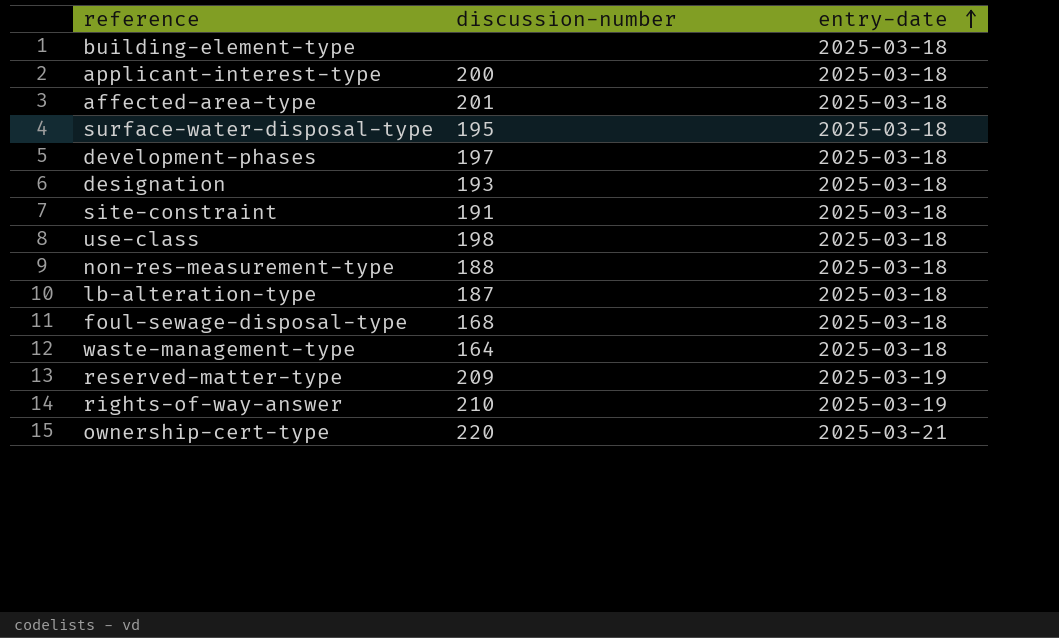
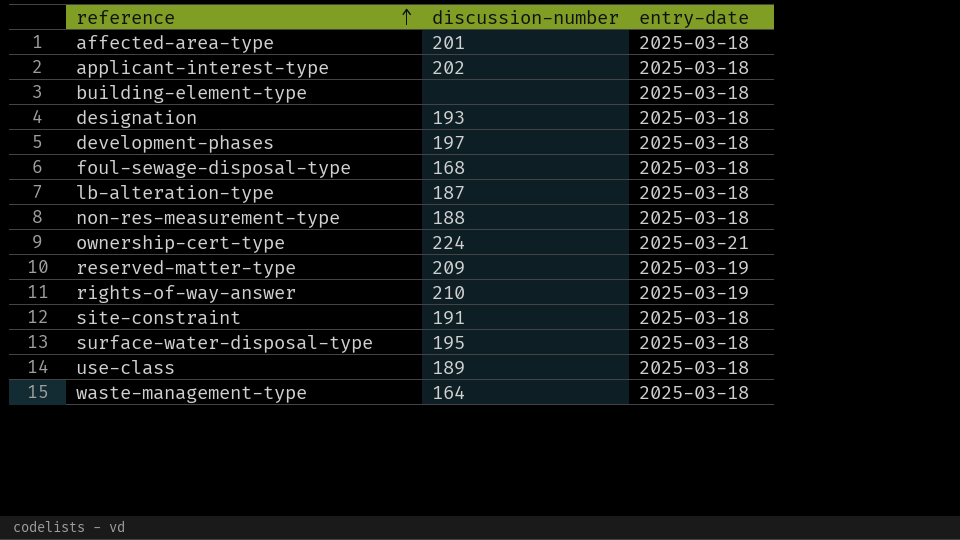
row order: entry-date ascending -> reference ascending
applicant-interest-type | discussion-number: 200 -> 202
ownership-cert-type | discussion-number: 220 -> 224
use-class | discussion-number: 198 -> 189

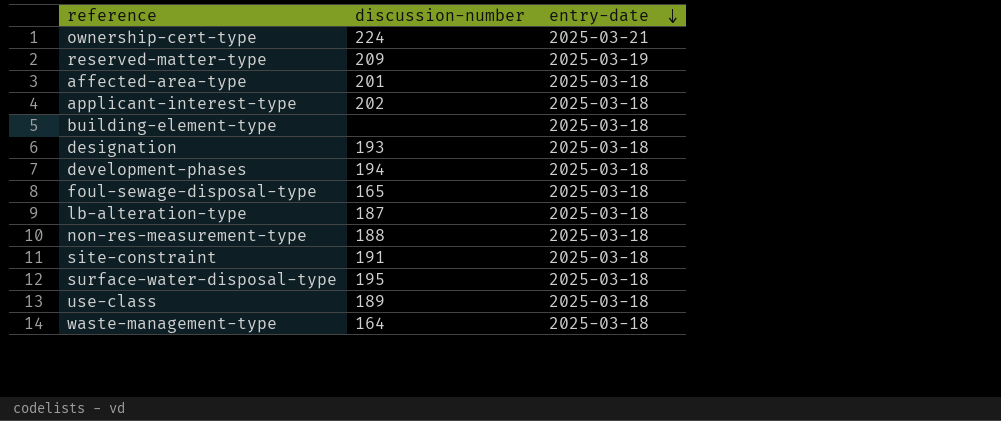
row order: reference ascending -> entry-date descending
row rights-of-way-answer: 210 | 2025-03-19 -> none
development-phases | discussion-number: 197 -> 194
foul-sewage-disposal-type | discussion-number: 168 -> 165

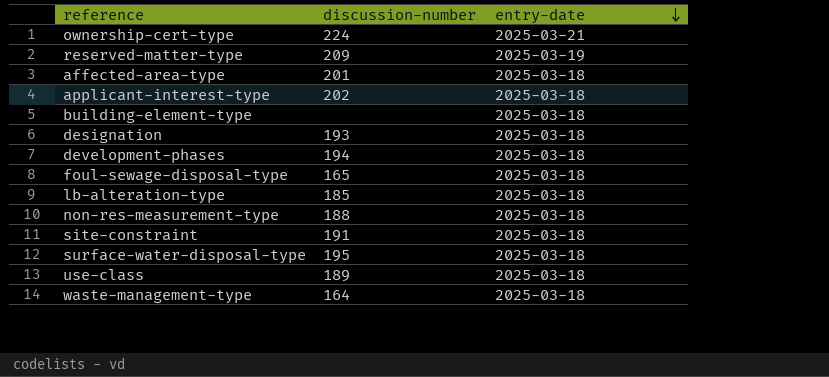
lb-alteration-type | discussion-number: 187 -> 185

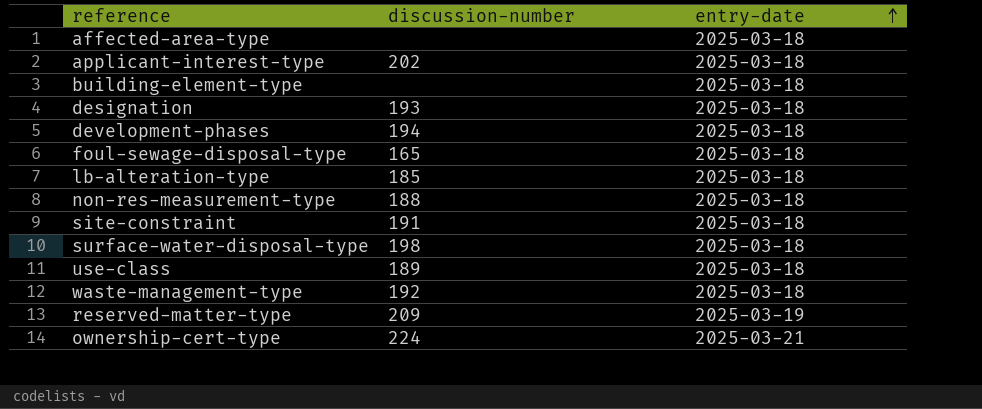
row order: entry-date descending -> entry-date ascending
affected-area-type | discussion-number: 201 -> none
surface-water-disposal-type | discussion-number: 195 -> 198
waste-management-type | discussion-number: 164 -> 192

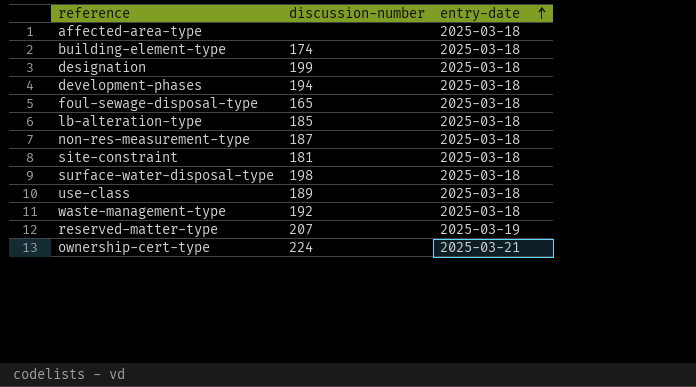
row applicant-interest-type: 202 | 2025-03-18 -> none
building-element-type | discussion-number: none -> 174
designation | discussion-number: 193 -> 199
non-res-measurement-type | discussion-number: 188 -> 187
site-constraint | discussion-number: 191 -> 181
reserved-matter-type | discussion-number: 209 -> 207

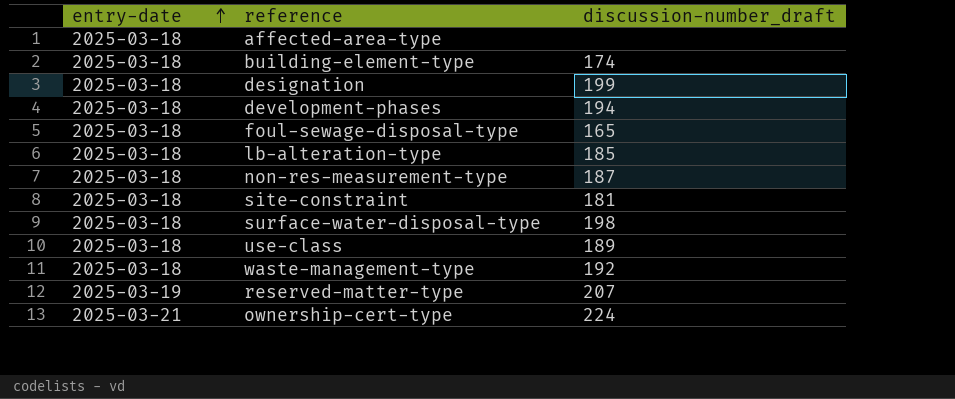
column entry-date | position: 3 -> 1
column name: discussion-number -> discussion-number_draft

